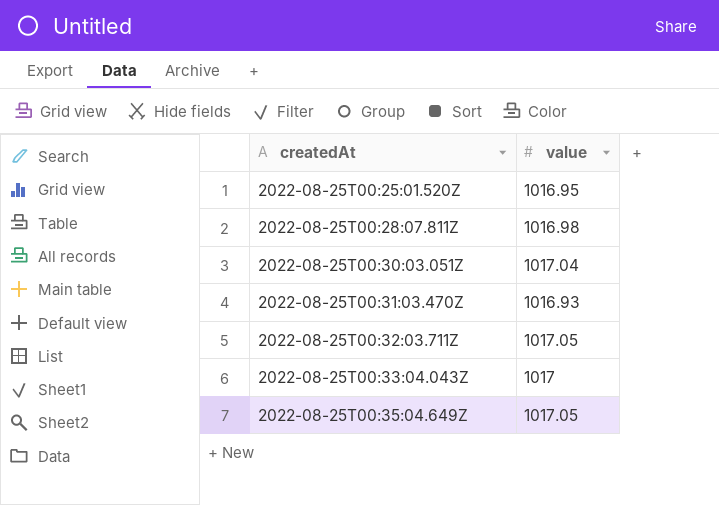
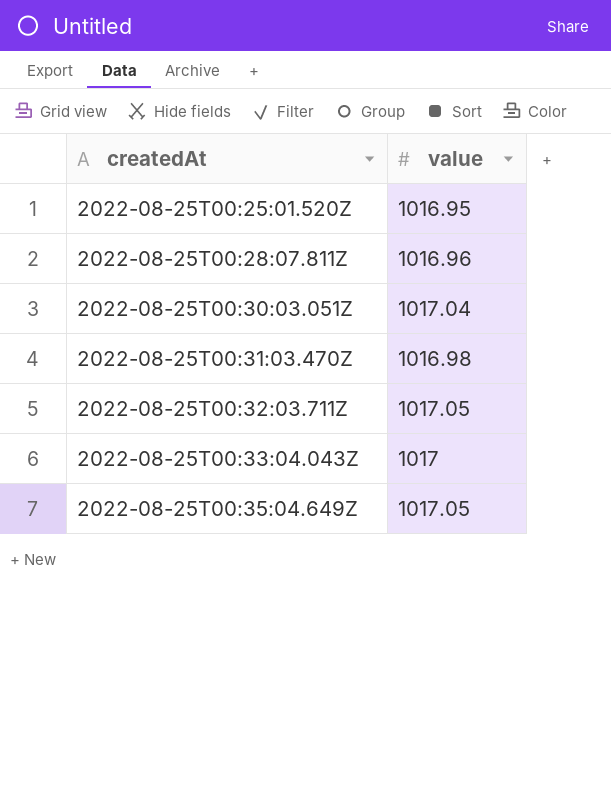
2022-08-25T00:28:07.811Z | value: 1016.98 -> 1016.96
2022-08-25T00:31:03.470Z | value: 1016.93 -> 1016.98

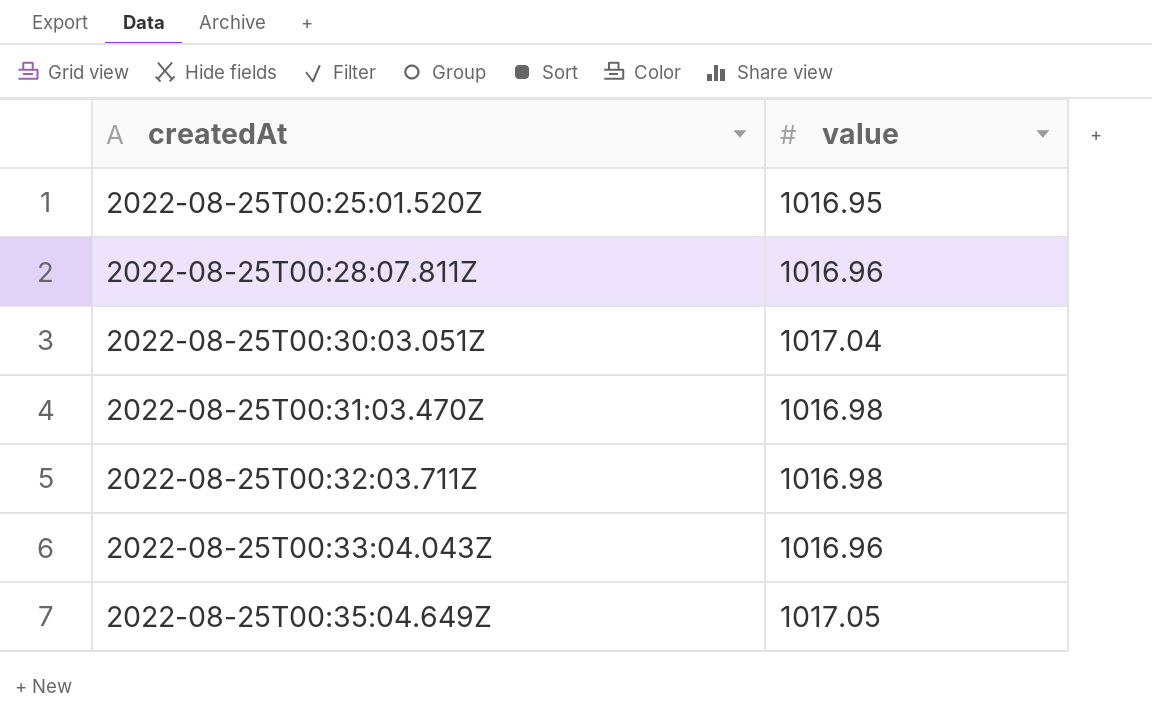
2022-08-25T00:32:03.711Z | value: 1017.05 -> 1016.98
2022-08-25T00:33:04.043Z | value: 1017 -> 1016.96

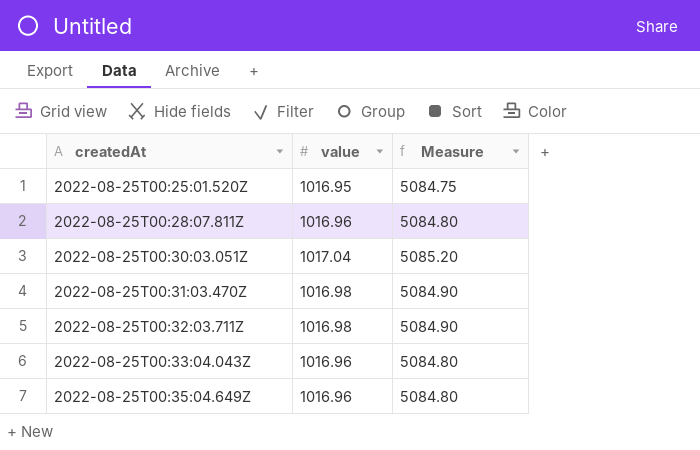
column Measure | formula: none -> [value] * 5
2022-08-25T00:35:04.649Z | value: 1017.05 -> 1016.96

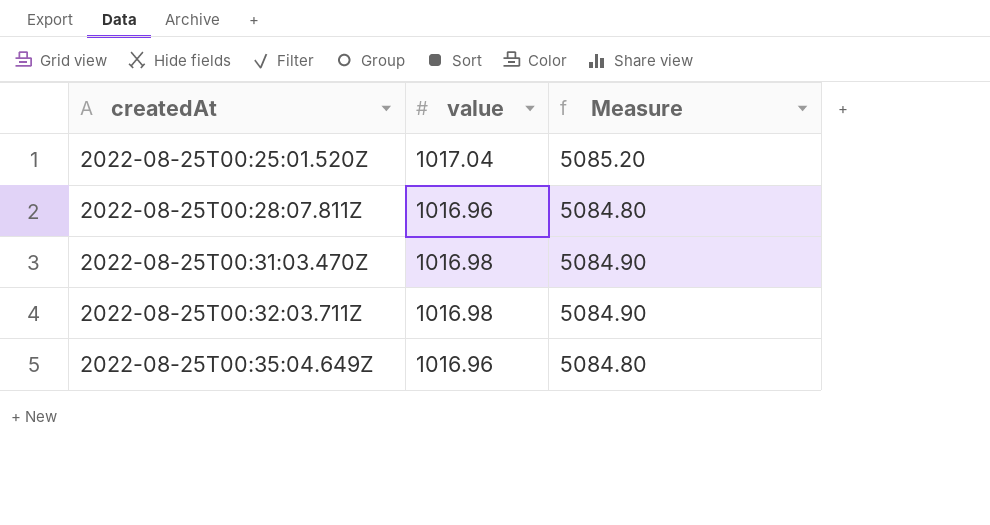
row 2022-08-25T00:30:03.051Z: 1017.04 | 5085.20 -> none
row 2022-08-25T00:33:04.043Z: 1016.96 | 5084.80 -> none
2022-08-25T00:25:01.520Z | value: 1016.95 -> 1017.04
2022-08-25T00:25:01.520Z | Measure: 5084.75 -> 5085.20

